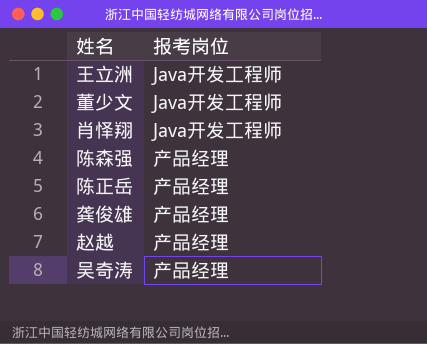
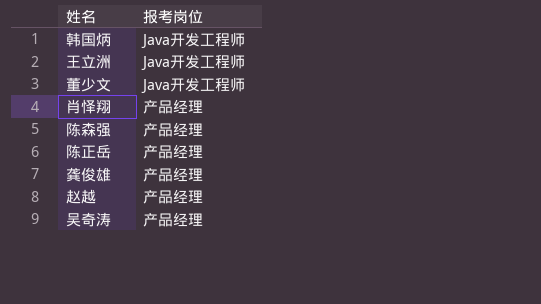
row 韩国炳: none -> Java开发工程师
肖怿翔 | 报考岗位: Java开发工程师 -> 产品经理

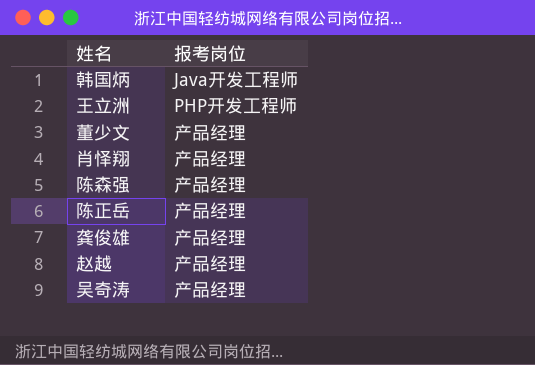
王立洲 | 报考岗位: Java开发工程师 -> PHP开发工程师
董少文 | 报考岗位: Java开发工程师 -> 产品经理

